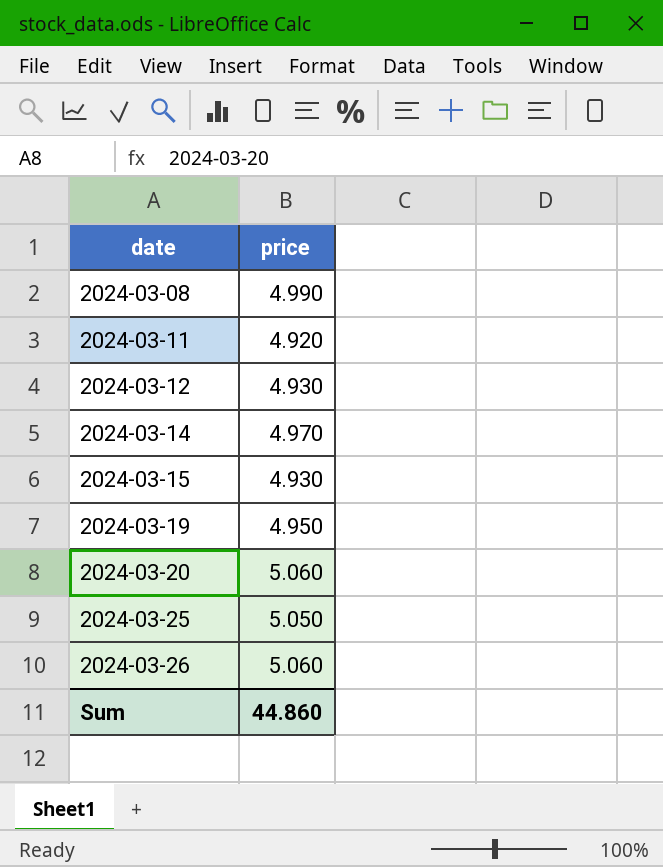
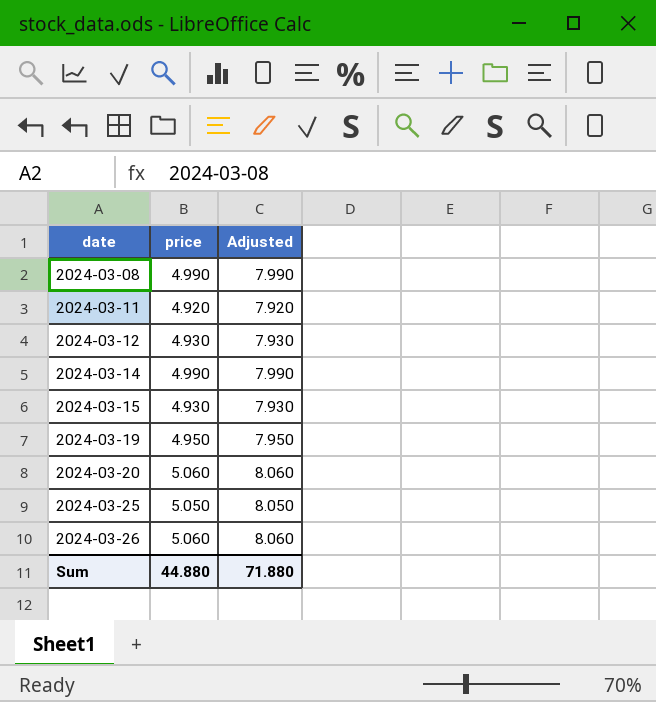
column Adjusted | formula: none -> [price] + 3
2024-03-14 | price: 4.970 -> 4.990
Sum | price: 44.860 -> 44.880

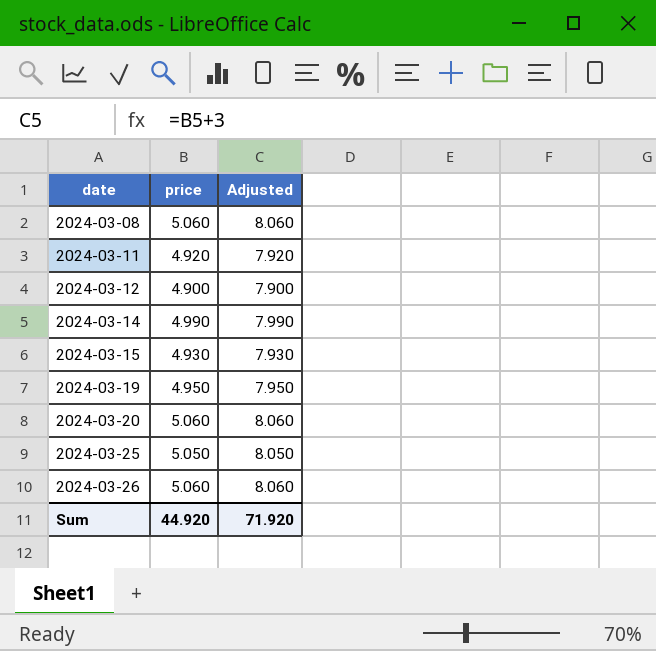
2024-03-08 | price: 4.990 -> 5.060
2024-03-08 | Adjusted: 7.990 -> 8.060
2024-03-12 | price: 4.930 -> 4.900
2024-03-12 | Adjusted: 7.930 -> 7.900
Sum | price: 44.880 -> 44.920
Sum | Adjusted: 71.880 -> 71.920

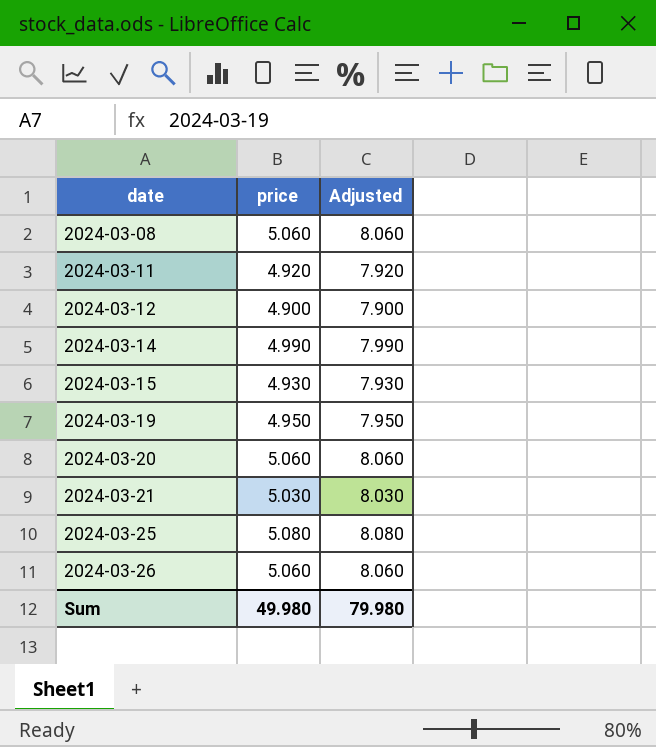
row 2024-03-21: none -> 5.030 | 8.030
2024-03-25 | price: 5.050 -> 5.080
2024-03-25 | Adjusted: 8.050 -> 8.080
Sum | price: 44.920 -> 49.980
Sum | Adjusted: 71.920 -> 79.980

